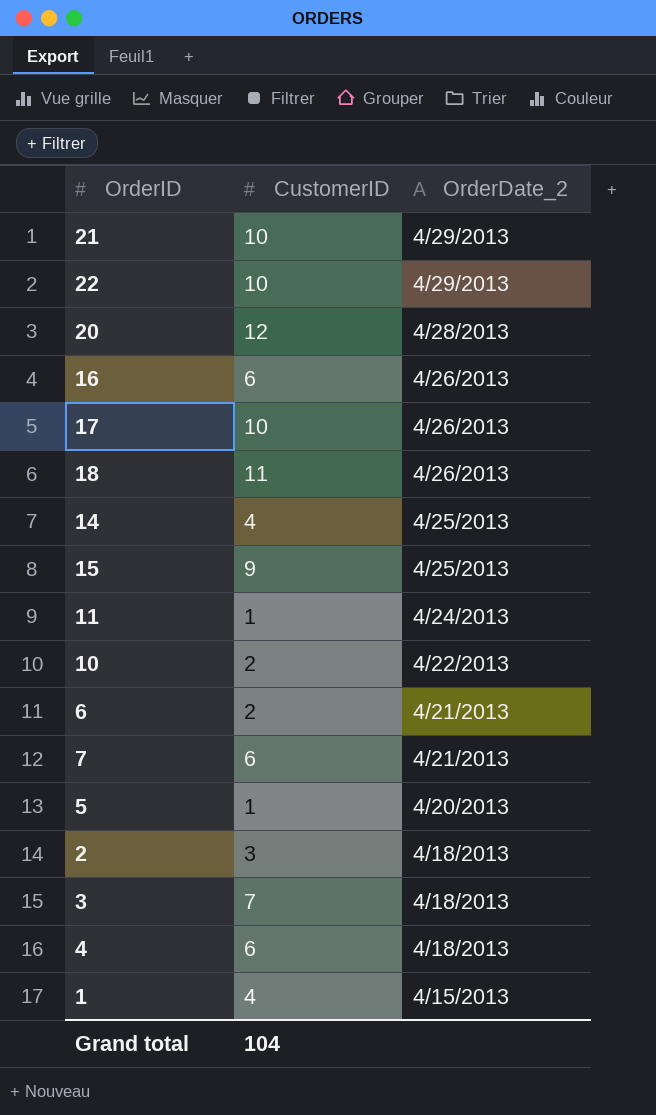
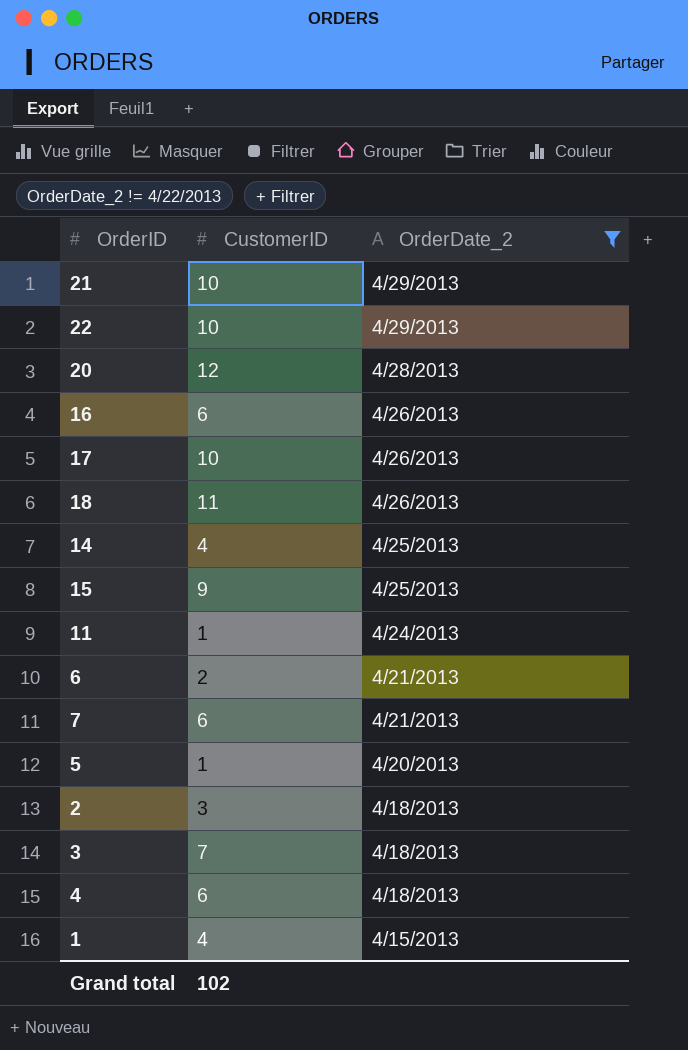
filter: none -> OrderDate_2 != 4/22/2013
Grand total | CustomerID: 104 -> 102

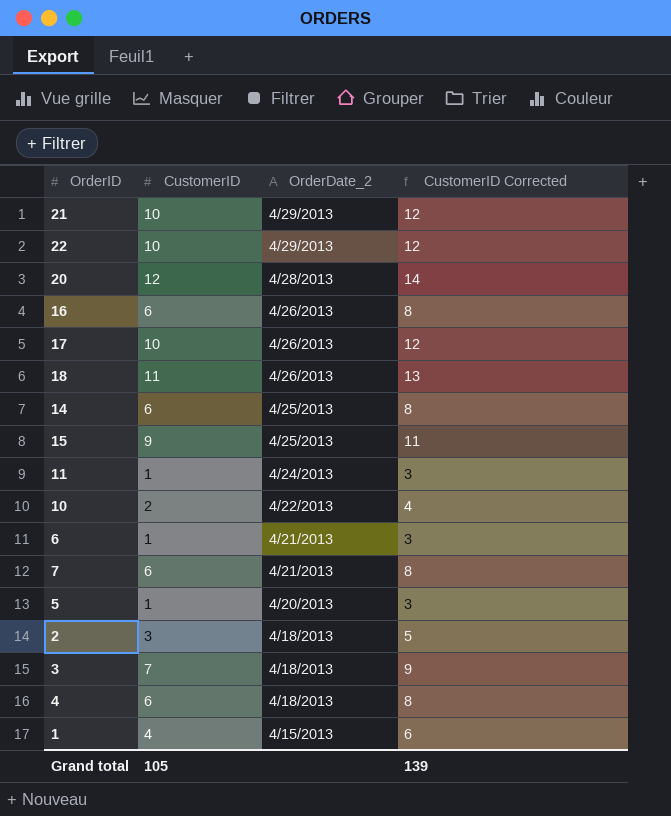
filter: OrderDate_2 != 4/22/2013 -> none
column CustomerID Corrected | formula: none -> [CustomerID] + 2
14 | CustomerID: 4 -> 6
6 | CustomerID: 2 -> 1
Grand total | CustomerID: 102 -> 105

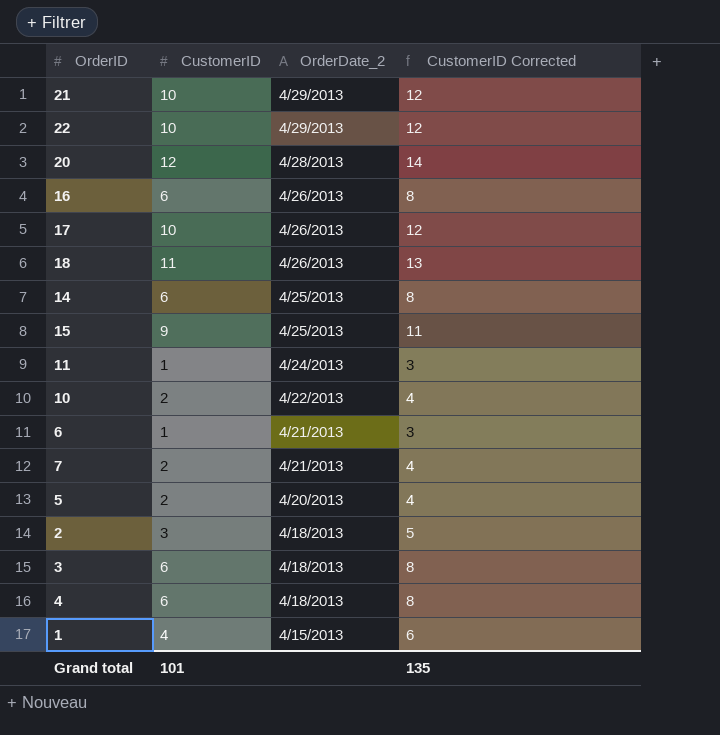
7 | CustomerID: 6 -> 2
7 | CustomerID Corrected: 8 -> 4
5 | CustomerID: 1 -> 2
5 | CustomerID Corrected: 3 -> 4
3 | CustomerID: 7 -> 6
3 | CustomerID Corrected: 9 -> 8
Grand total | CustomerID: 105 -> 101
Grand total | CustomerID Corrected: 139 -> 135

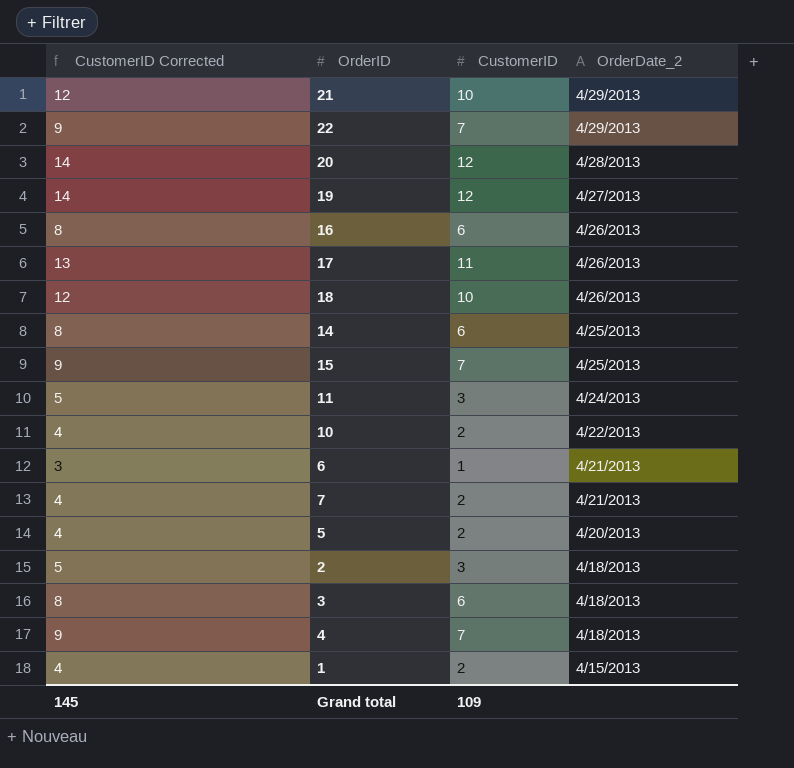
column CustomerID Corrected | position: 4 -> 1
22 | CustomerID Corrected: 12 -> 9
22 | CustomerID: 10 -> 7
row 19: none -> 14 | 12 | 4/27/2013
17 | CustomerID Corrected: 12 -> 13
17 | CustomerID: 10 -> 11
18 | CustomerID Corrected: 13 -> 12
18 | CustomerID: 11 -> 10
15 | CustomerID Corrected: 11 -> 9
15 | CustomerID: 9 -> 7
11 | CustomerID Corrected: 3 -> 5
11 | CustomerID: 1 -> 3
4 | CustomerID Corrected: 8 -> 9
4 | CustomerID: 6 -> 7
1 | CustomerID Corrected: 6 -> 4
1 | CustomerID: 4 -> 2
Grand total | CustomerID Corrected: 135 -> 145
Grand total | CustomerID: 101 -> 109

